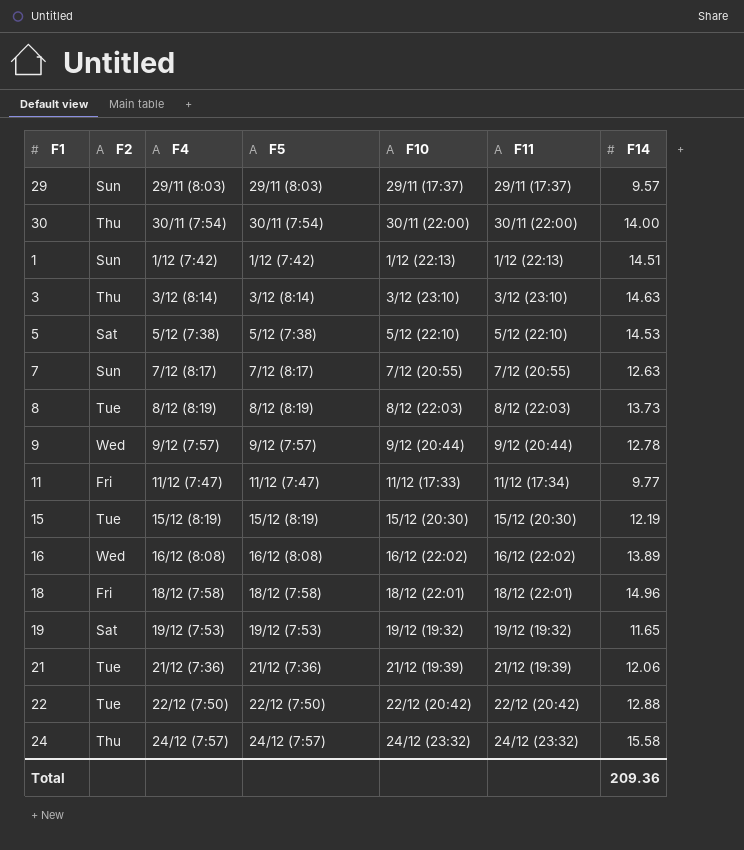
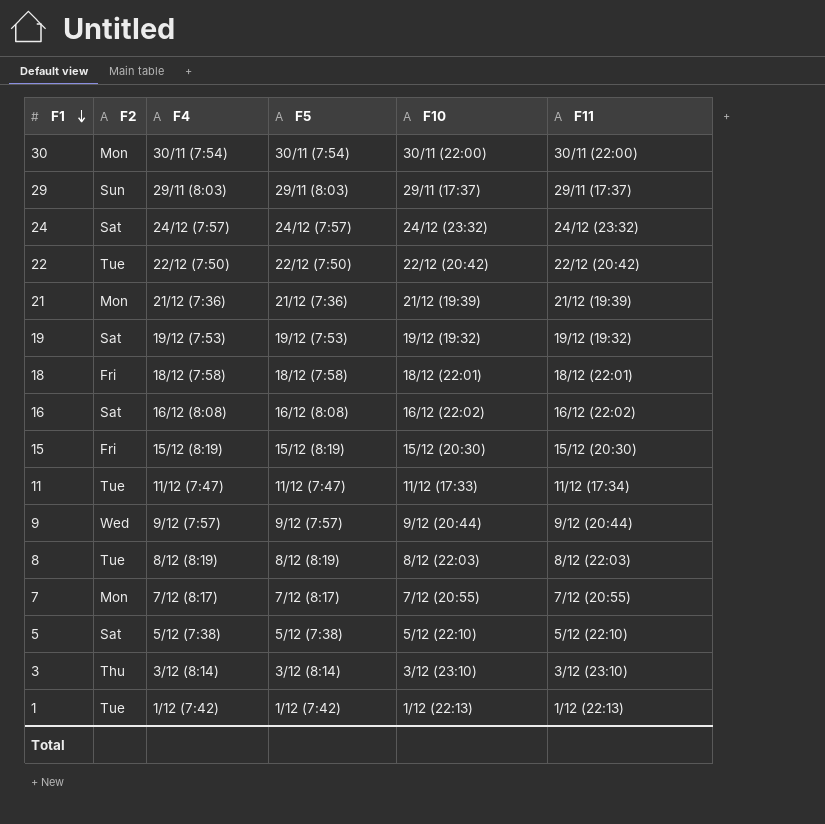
row order: none -> F1 descending
column F14 | position: 7 -> none
30 | F2: Thu -> Mon
24 | F2: Thu -> Sat
21 | F2: Tue -> Mon
16 | F2: Wed -> Sat
15 | F2: Tue -> Fri
11 | F2: Fri -> Tue
7 | F2: Sun -> Mon
1 | F2: Sun -> Tue

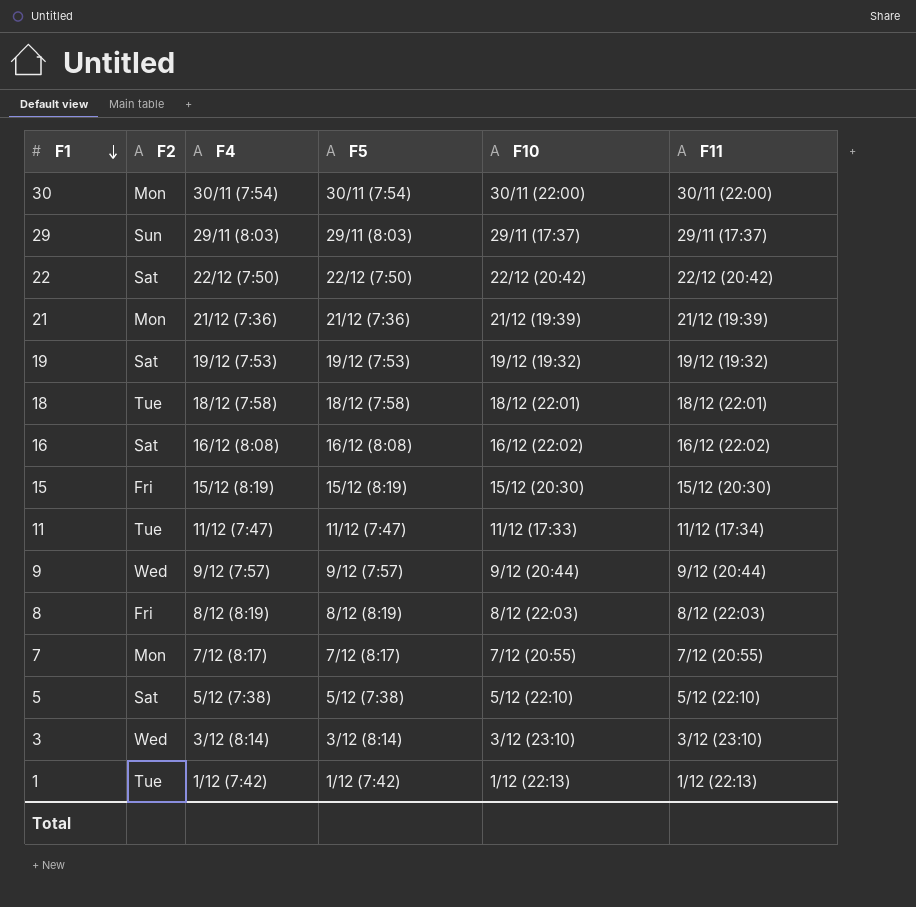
row 24: Sat | 24/12 (7:57) | 24/12 (7:57) | 24/12 (23:32) | 24/12 (23:32) -> none
22 | F2: Tue -> Sat
18 | F2: Fri -> Tue
8 | F2: Tue -> Fri
3 | F2: Thu -> Wed

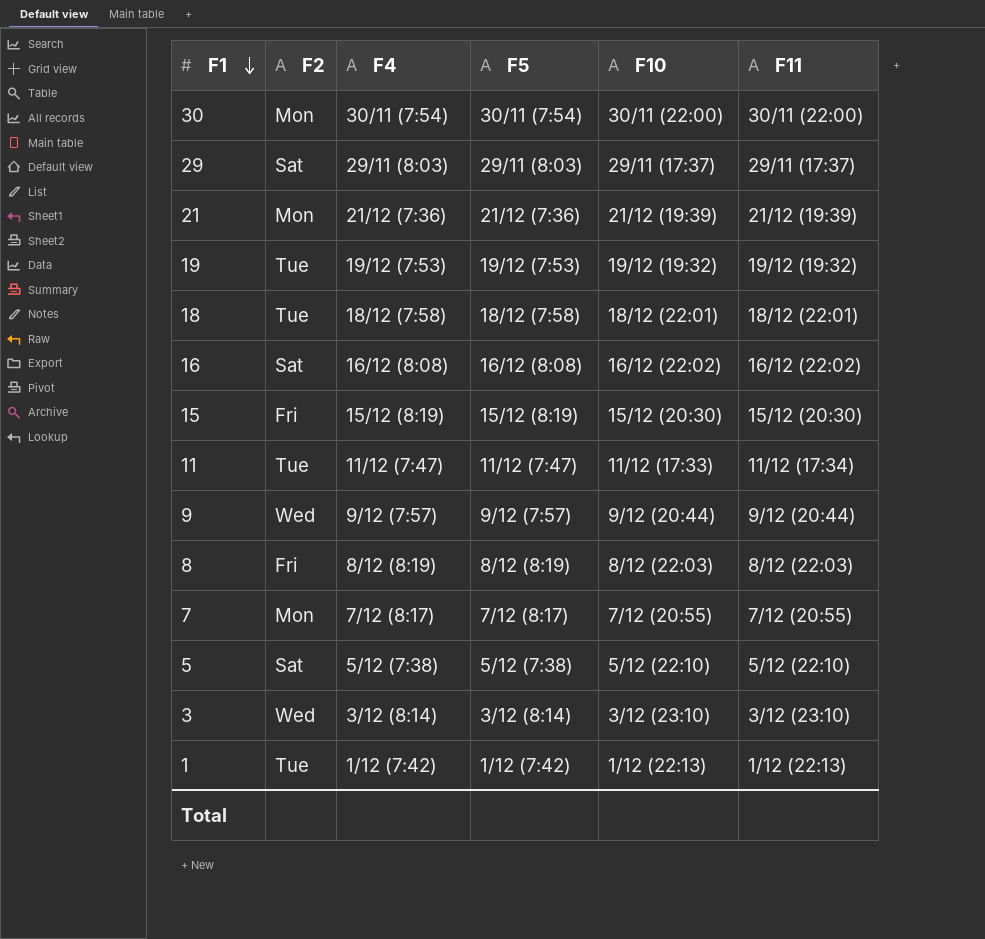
row 22: Sat | 22/12 (7:50) | 22/12 (7:50) | 22/12 (20:42) | 22/12 (20:42) -> none
29 | F2: Sun -> Sat
19 | F2: Sat -> Tue

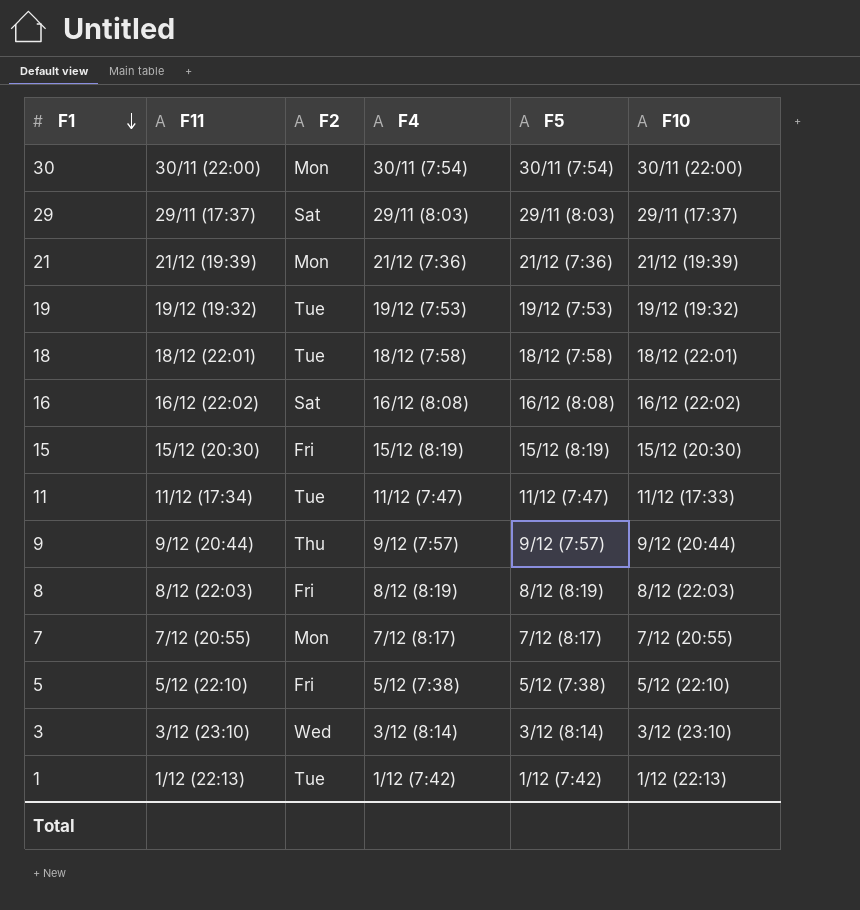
column F11 | position: 6 -> 2
9 | F2: Wed -> Thu
5 | F2: Sat -> Fri

